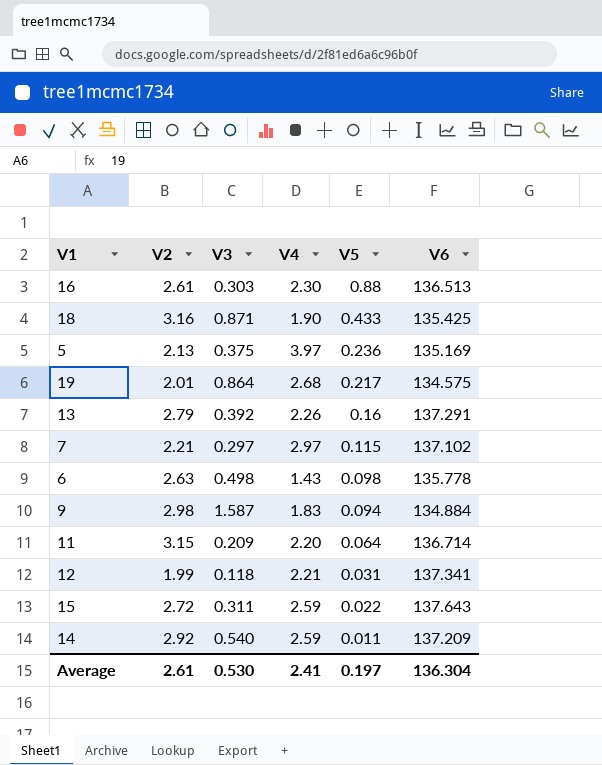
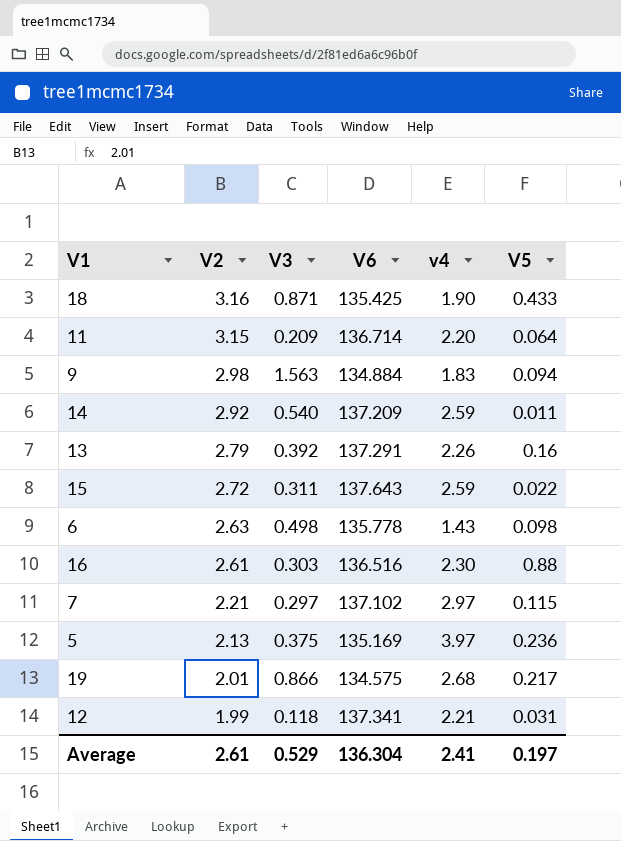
row order: V5 descending -> V2 descending
column V6 | position: 6 -> 4
column name: V4 -> v4
9 | V3: 1.587 -> 1.563
16 | V6: 136.513 -> 136.516
19 | V3: 0.864 -> 0.866
Average | V3: 0.530 -> 0.529

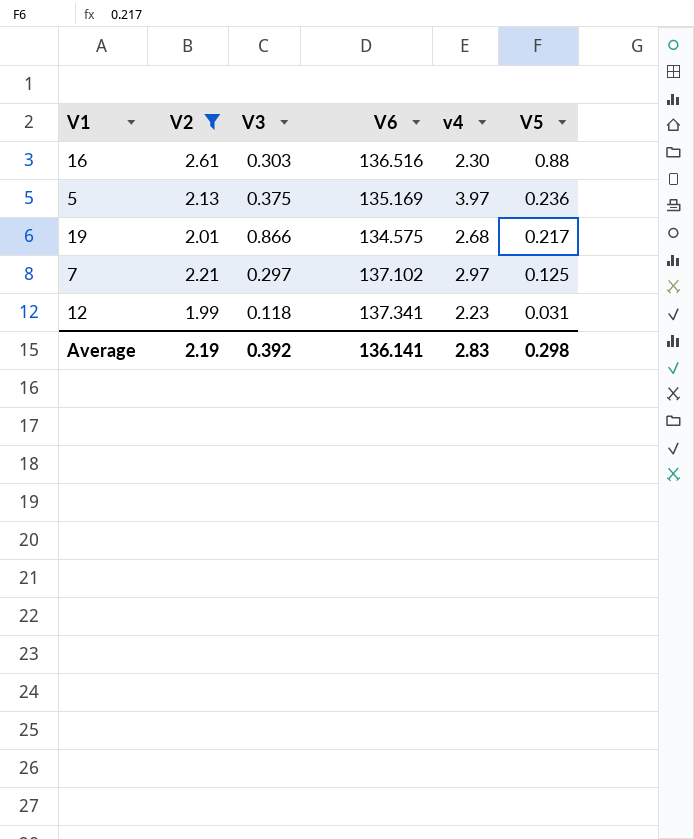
filter: none -> V2 <= 2.61
row order: V2 descending -> V5 descending
7 | V5: 0.115 -> 0.125
12 | v4: 2.21 -> 2.23
Average | V2: 2.61 -> 2.19
Average | V3: 0.529 -> 0.392
Average | V6: 136.304 -> 136.141
Average | v4: 2.41 -> 2.83
Average | V5: 0.197 -> 0.298

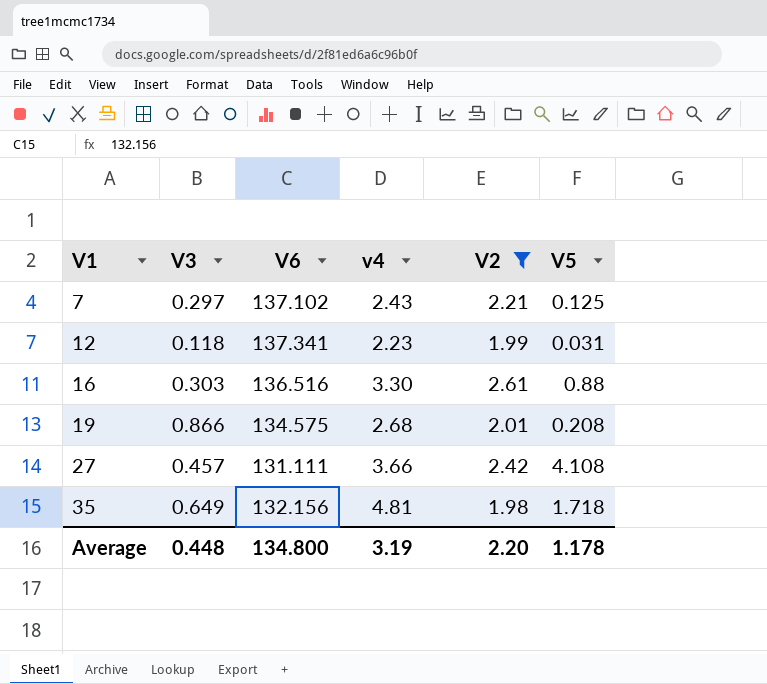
row order: V5 descending -> V1 ascending
column V2 | position: 2 -> 5
row 5: 2.13 | 0.375 | 135.169 | 3.97 | 0.236 -> none
7 | v4: 2.97 -> 2.43
16 | v4: 2.30 -> 3.30
19 | V5: 0.217 -> 0.208
row 27: none -> 0.457 | 131.111 | 3.66 | 2.42 | 4.108
row 35: none -> 0.649 | 132.156 | 4.81 | 1.98 | 1.718
Average | V3: 0.392 -> 0.448
Average | V6: 136.141 -> 134.800
Average | v4: 2.83 -> 3.19
Average | V2: 2.19 -> 2.20
Average | V5: 0.298 -> 1.178

